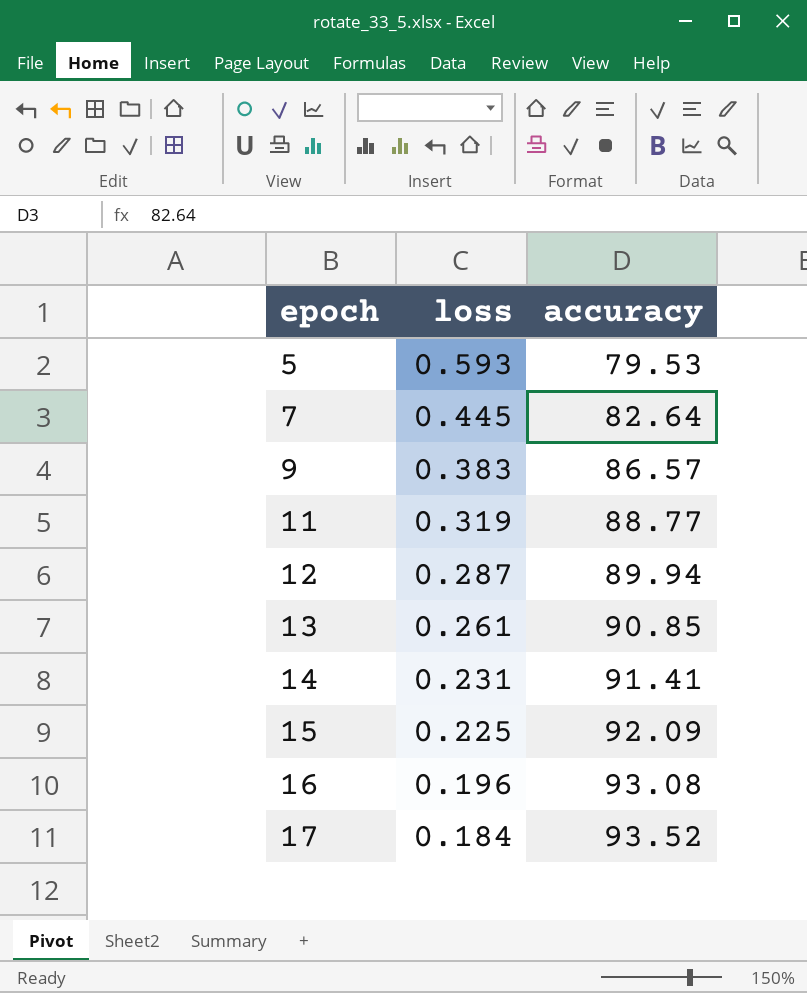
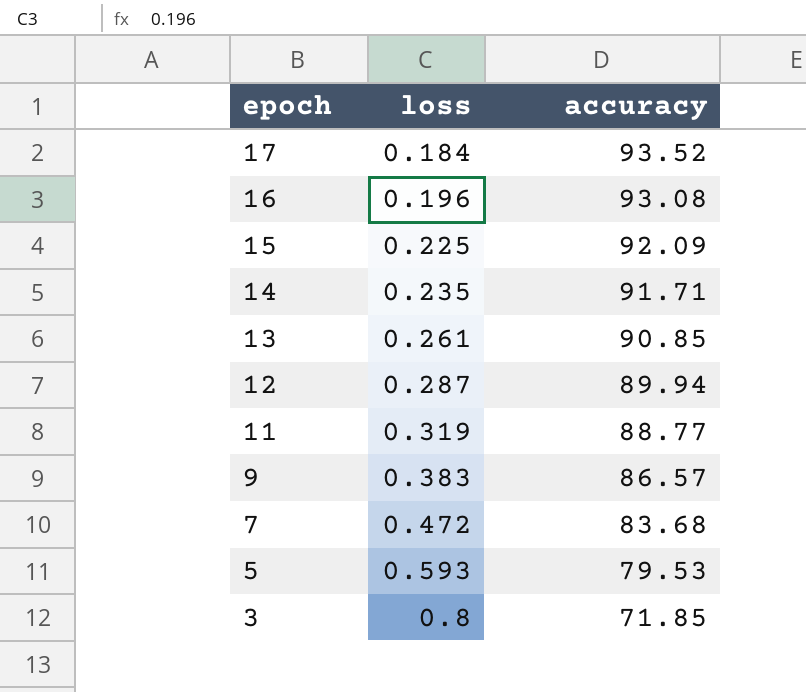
row order: epoch ascending -> epoch descending
14 | loss: 0.231 -> 0.235
14 | accuracy: 91.41 -> 91.71
7 | loss: 0.445 -> 0.472
7 | accuracy: 82.64 -> 83.68
row 3: none -> 0.8 | 71.85

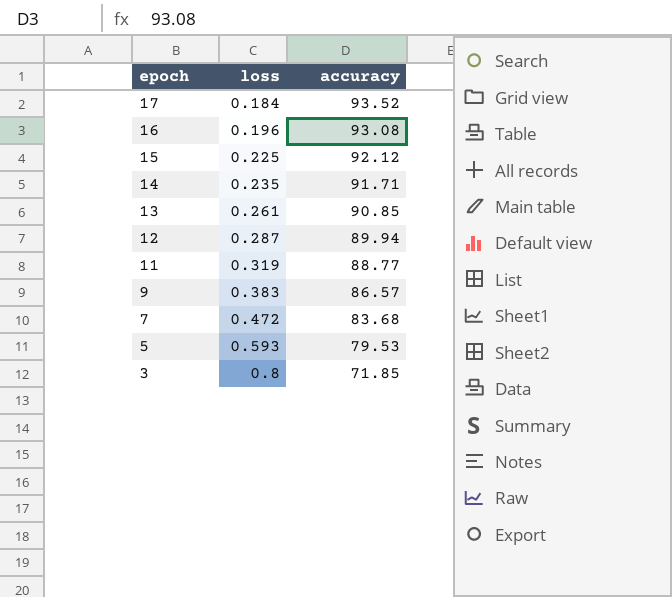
15 | accuracy: 92.09 -> 92.12

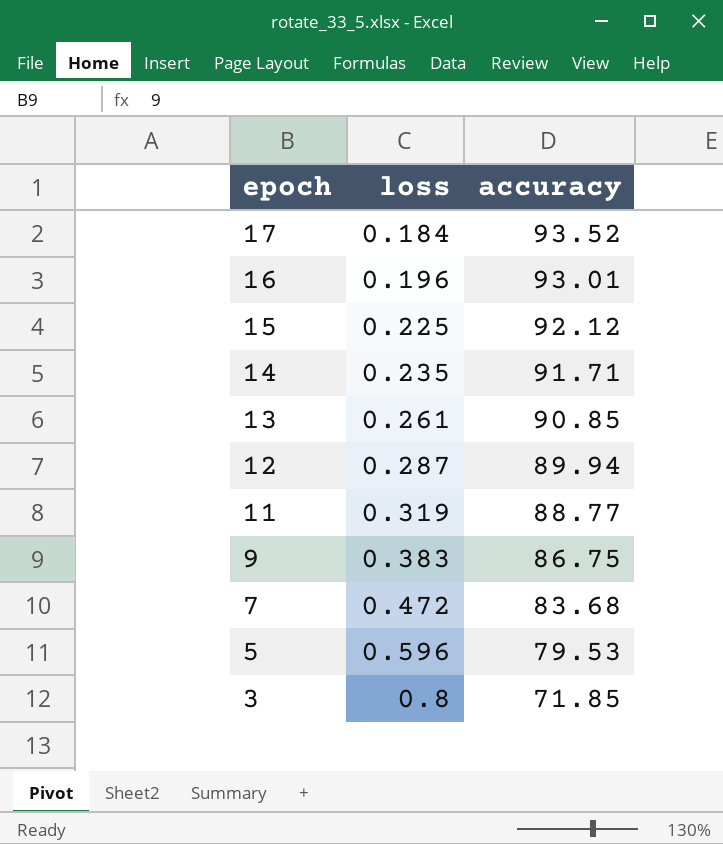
16 | accuracy: 93.08 -> 93.01
9 | accuracy: 86.57 -> 86.75
5 | loss: 0.593 -> 0.596

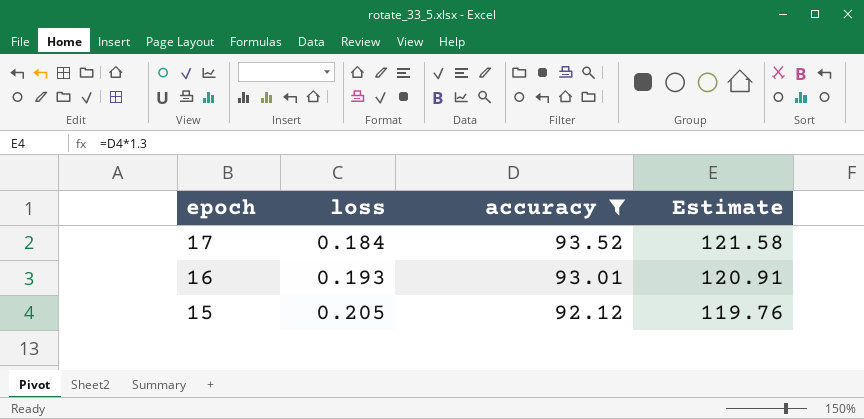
filter: none -> accuracy >= 92.12
column Estimate | formula: none -> [accuracy] * 1.3
16 | loss: 0.196 -> 0.193
15 | loss: 0.225 -> 0.205

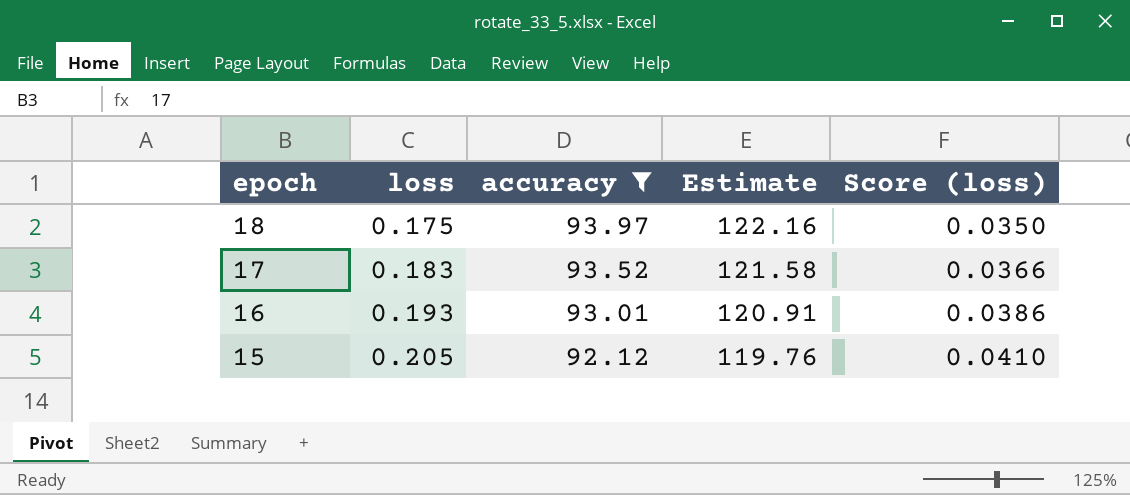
column Score (loss) | formula: none -> [loss] * 0.2
row 18: none -> 0.175 | 93.97 | 122.16 | 0.0350
17 | loss: 0.184 -> 0.183

